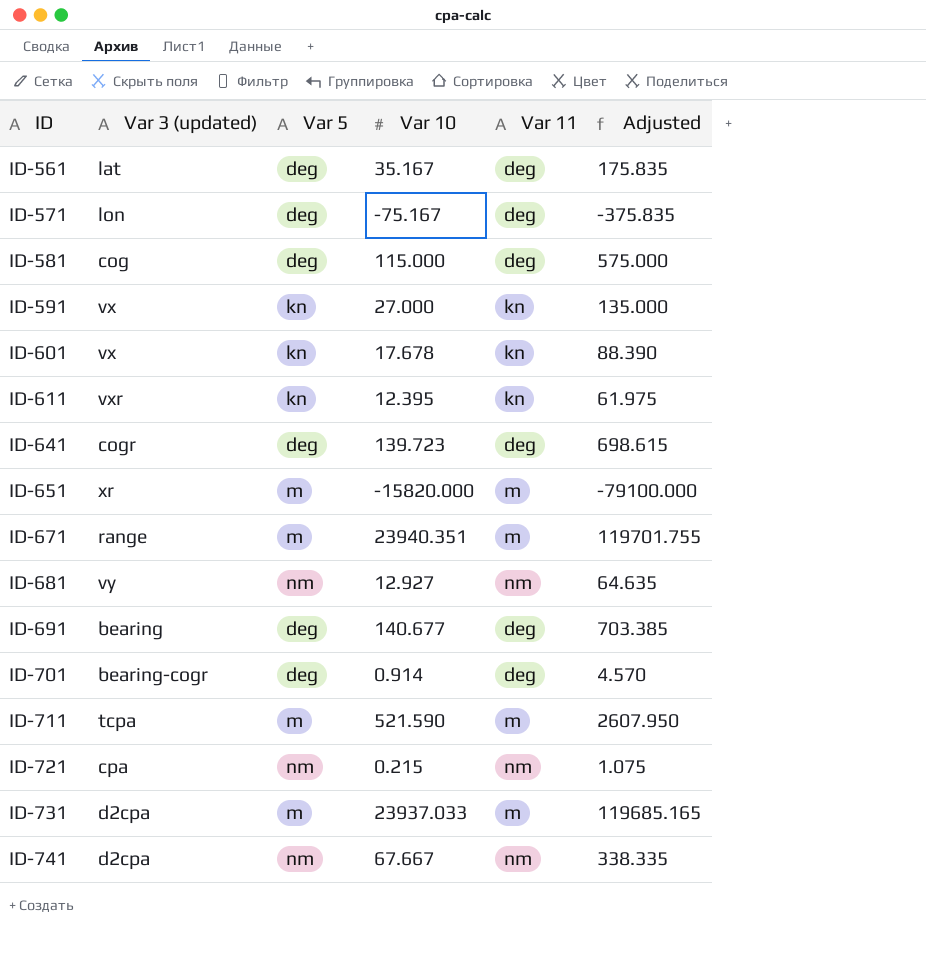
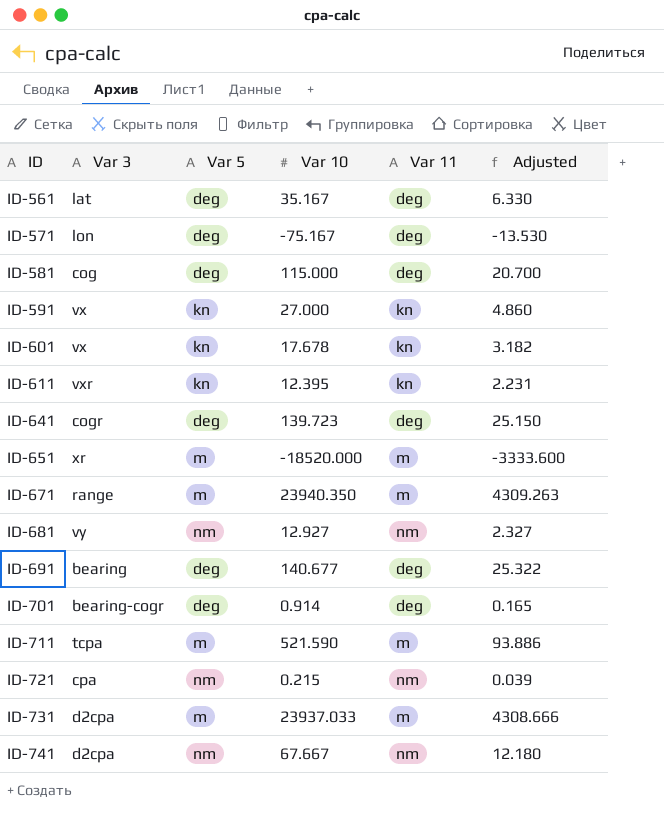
column name: Var 3 (updated) -> Var 3
column Adjusted | formula: [Var 10] * 5 -> [Var 10] * 0.18
ID-651 | Var 10: -15820.000 -> -18520.000
ID-671 | Var 10: 23940.351 -> 23940.350

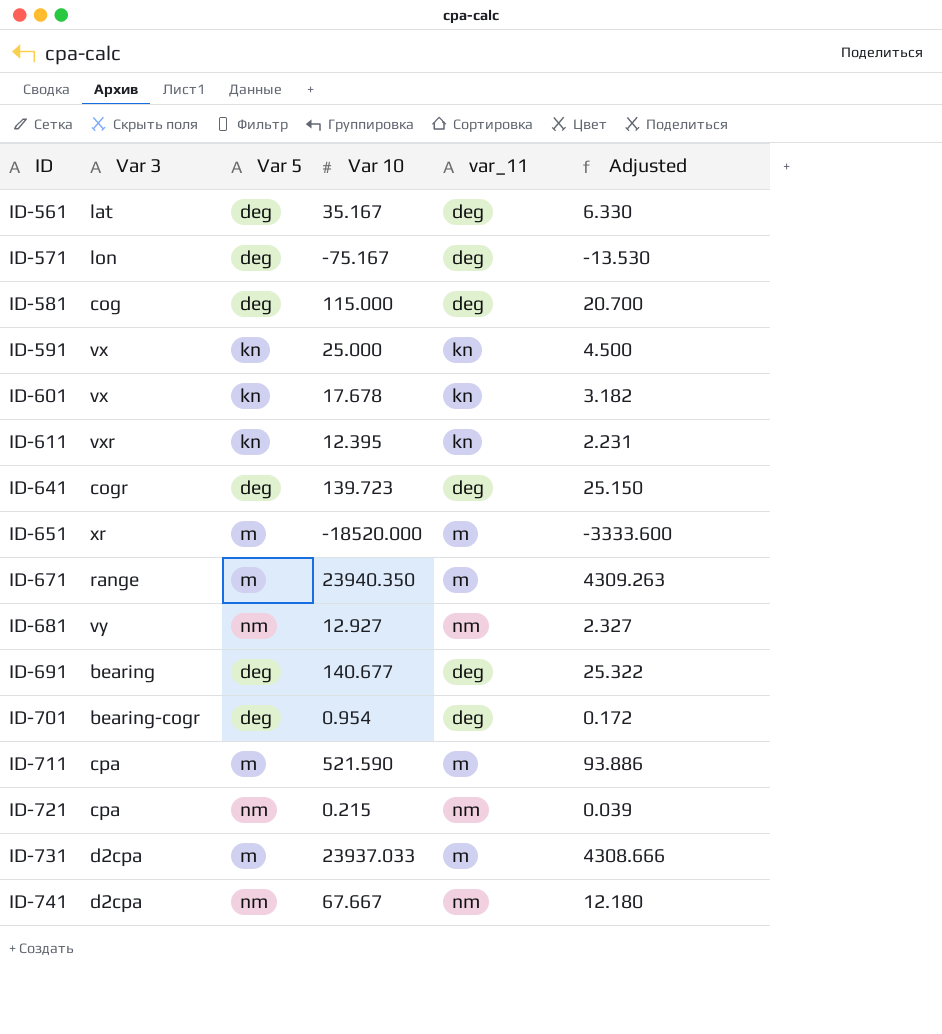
column name: Var 11 -> var_11
ID-591 | Var 10: 27.000 -> 25.000
ID-591 | Adjusted: 4.860 -> 4.500
ID-701 | Var 10: 0.914 -> 0.954
ID-701 | Adjusted: 0.165 -> 0.172
ID-711 | Var 3: tcpa -> cpa

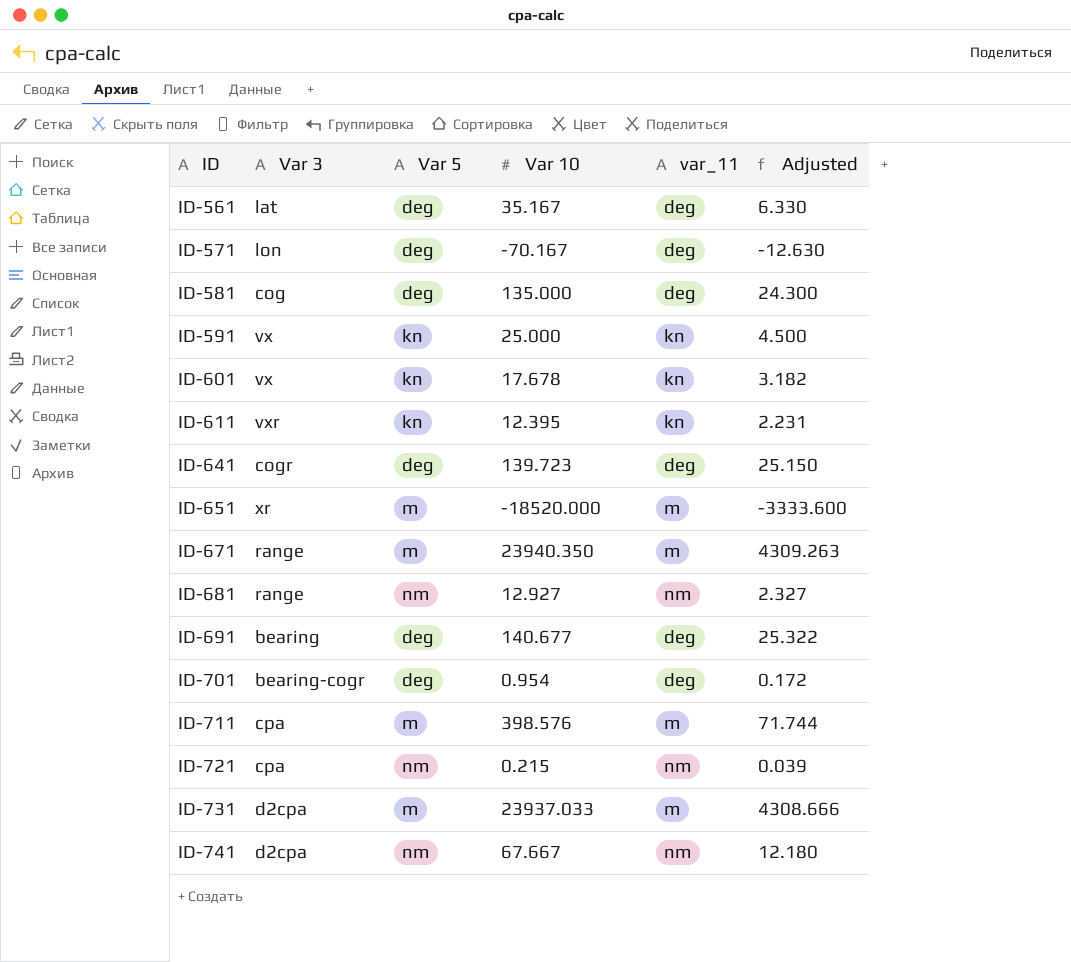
ID-571 | Var 10: -75.167 -> -70.167
ID-571 | Adjusted: -13.530 -> -12.630
ID-581 | Var 10: 115.000 -> 135.000
ID-581 | Adjusted: 20.700 -> 24.300
ID-681 | Var 3: vy -> range
ID-711 | Var 10: 521.590 -> 398.576
ID-711 | Adjusted: 93.886 -> 71.744

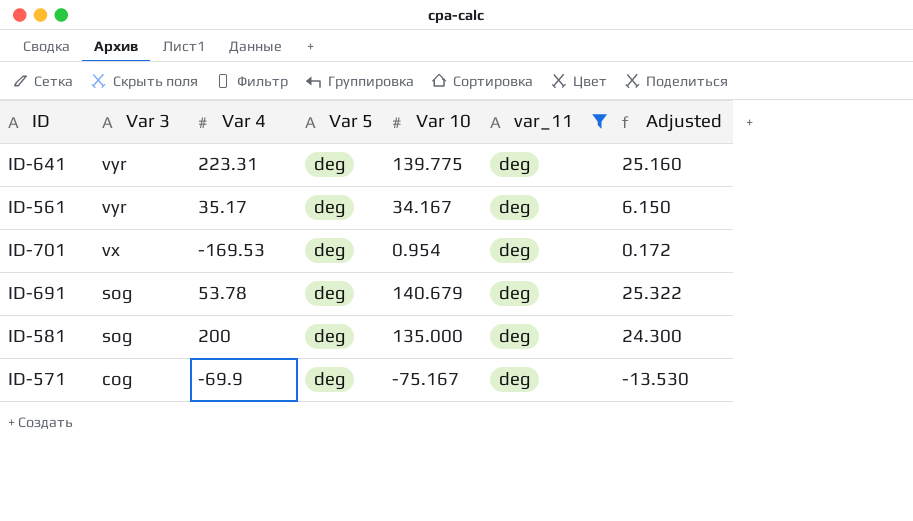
filter: none -> var_11 = deg
row order: ID ascending -> Var 3 descending
column Var 4 | position: none -> 3
ID-641 | Var 3: cogr -> vyr
ID-641 | Var 10: 139.723 -> 139.775
ID-641 | Adjusted: 25.150 -> 25.160
ID-561 | Var 3: lat -> vyr
ID-561 | Var 10: 35.167 -> 34.167
ID-561 | Adjusted: 6.330 -> 6.150
ID-701 | Var 3: bearing-cogr -> vx
ID-691 | Var 3: bearing -> sog
ID-691 | Var 10: 140.677 -> 140.679
ID-581 | Var 3: cog -> sog
ID-571 | Var 3: lon -> cog
ID-571 | Var 10: -70.167 -> -75.167
ID-571 | Adjusted: -12.630 -> -13.530

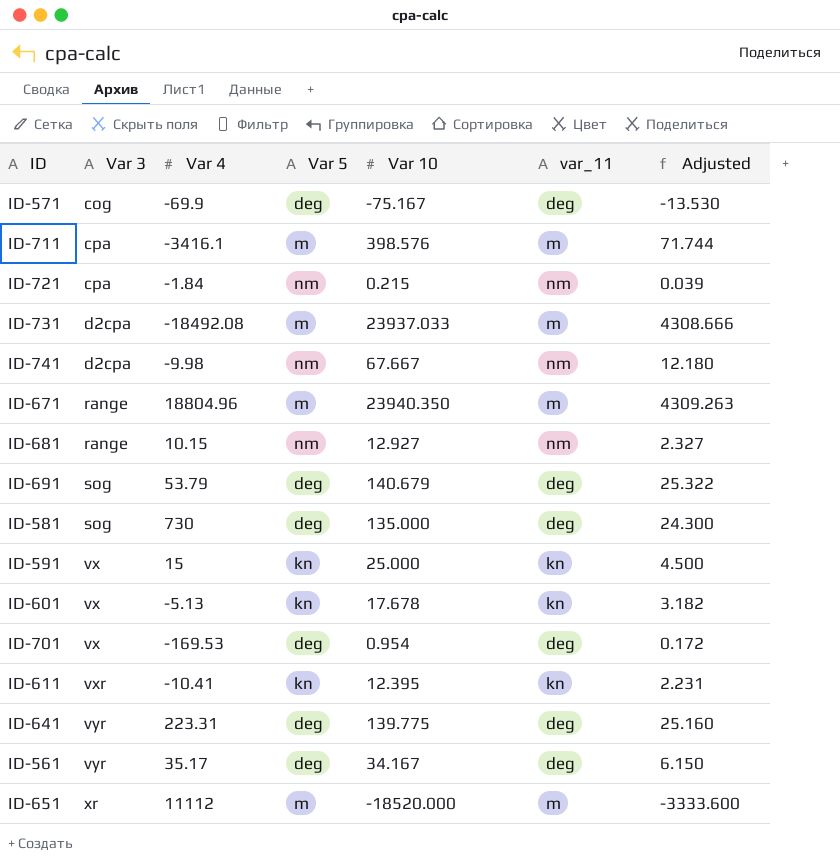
filter: var_11 = deg -> none
row order: Var 3 descending -> Var 3 ascending
ID-691 | Var 4: 53.78 -> 53.79
ID-581 | Var 4: 200 -> 730

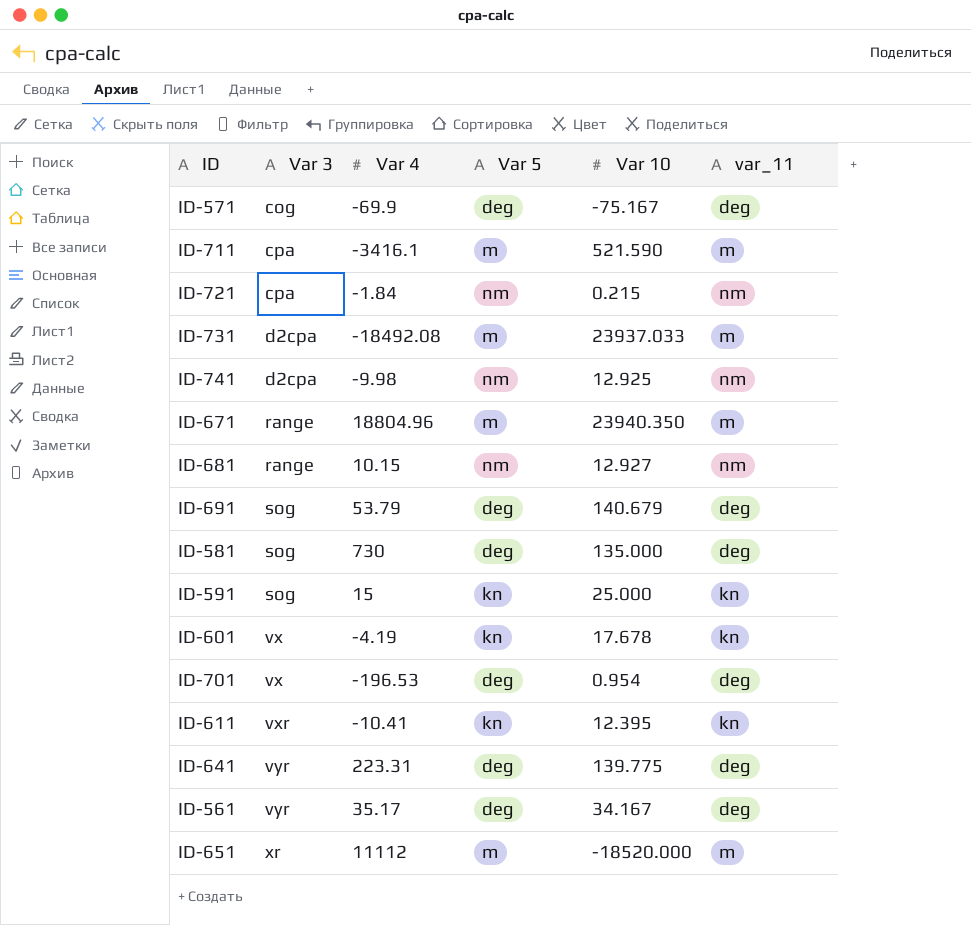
column Adjusted | formula: [Var 10] * 0.18 -> none
ID-711 | Var 10: 398.576 -> 521.590
ID-741 | Var 10: 67.667 -> 12.925
ID-591 | Var 3: vx -> sog
ID-601 | Var 4: -5.13 -> -4.19
ID-701 | Var 4: -169.53 -> -196.53

